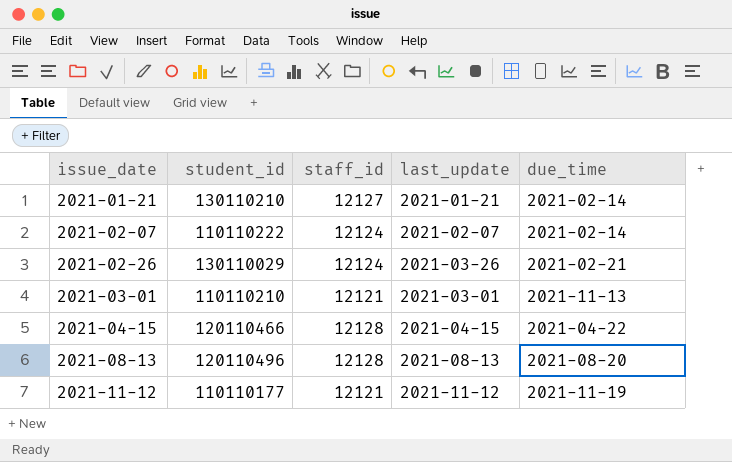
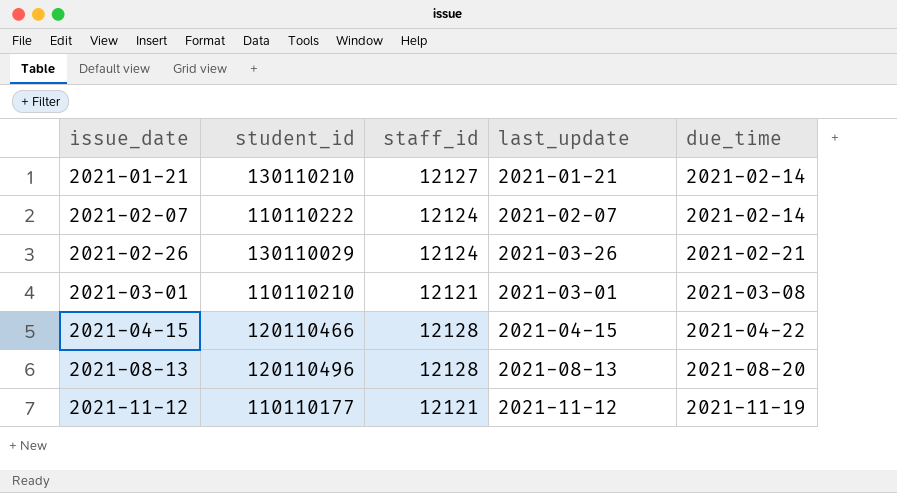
2021-03-01 | due_time: 2021-11-13 -> 2021-03-08

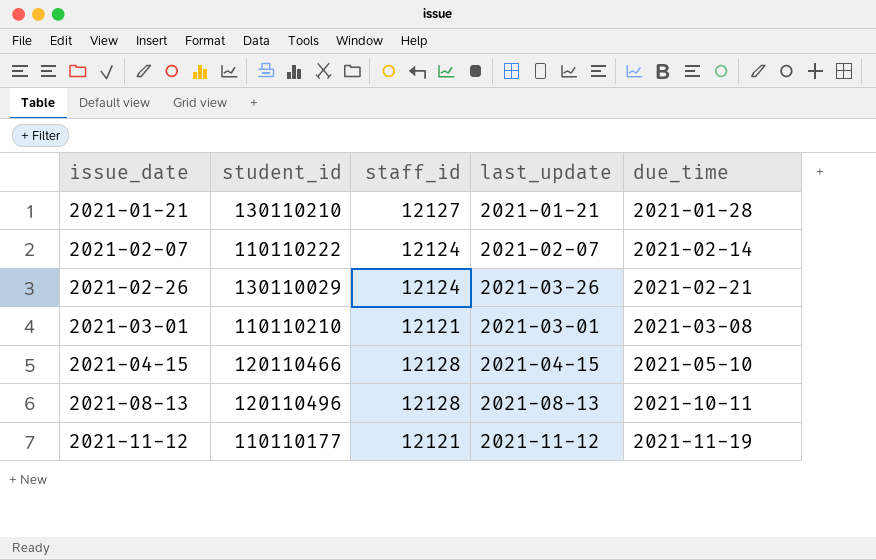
2021-01-21 | due_time: 2021-02-14 -> 2021-01-28
2021-04-15 | due_time: 2021-04-22 -> 2021-05-10
2021-08-13 | due_time: 2021-08-20 -> 2021-10-11

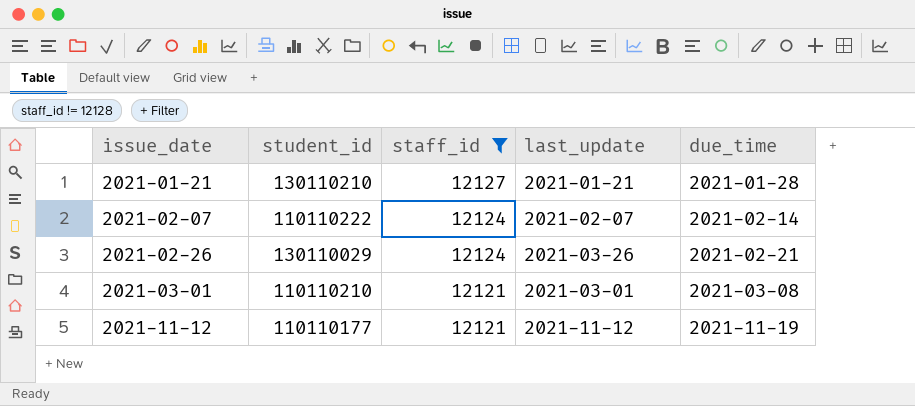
filter: none -> staff_id != 12128

